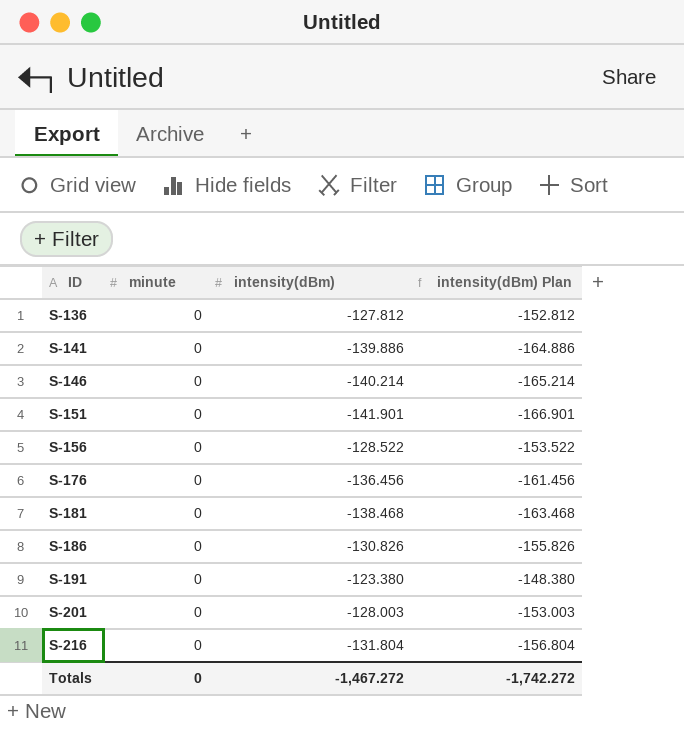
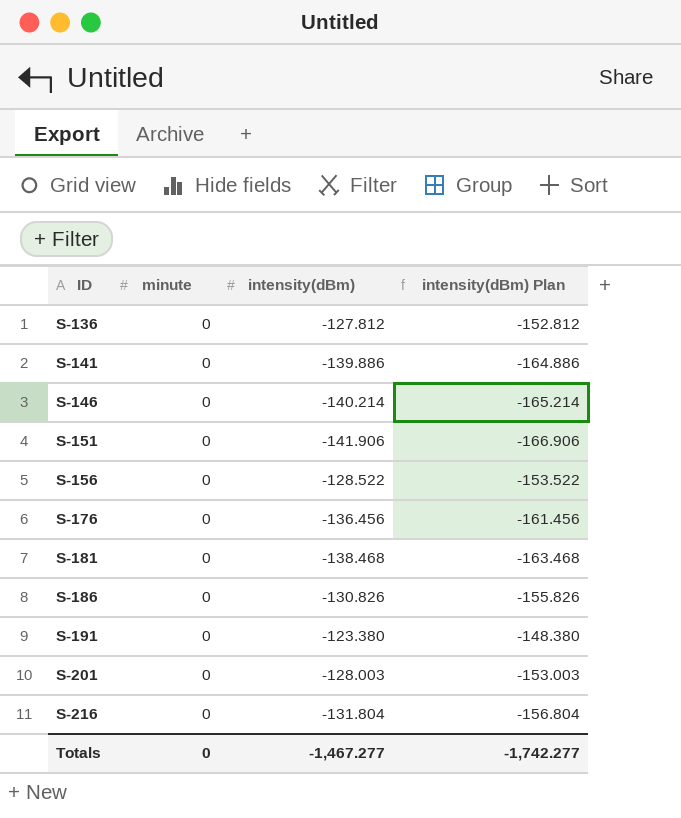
S-151 | intensity(dBm): -141.901 -> -141.906
S-151 | intensity(dBm) Plan: -166.901 -> -166.906
Totals | intensity(dBm): -1,467.272 -> -1,467.277
Totals | intensity(dBm) Plan: -1,742.272 -> -1,742.277

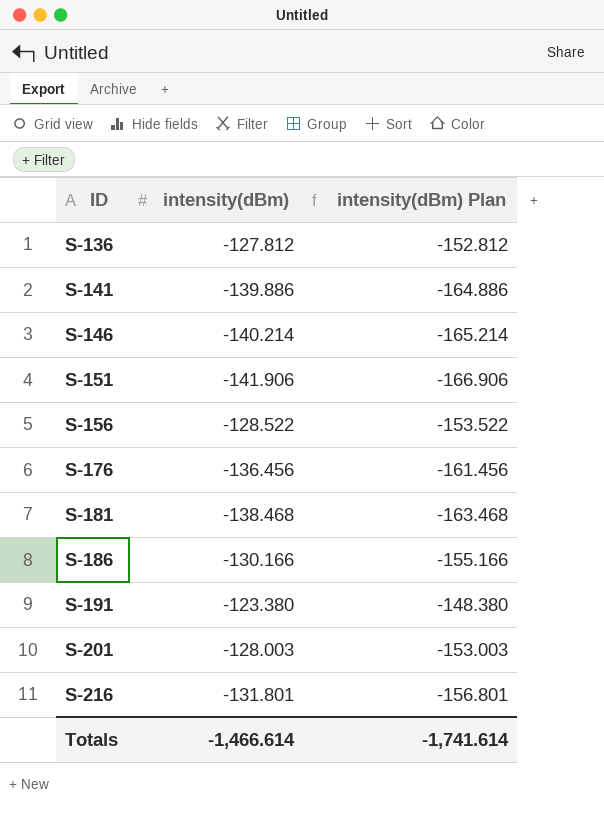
column minute | position: 2 -> none
S-186 | intensity(dBm): -130.826 -> -130.166
S-186 | intensity(dBm) Plan: -155.826 -> -155.166
S-216 | intensity(dBm): -131.804 -> -131.801
S-216 | intensity(dBm) Plan: -156.804 -> -156.801
Totals | intensity(dBm): -1,467.277 -> -1,466.614
Totals | intensity(dBm) Plan: -1,742.277 -> -1,741.614

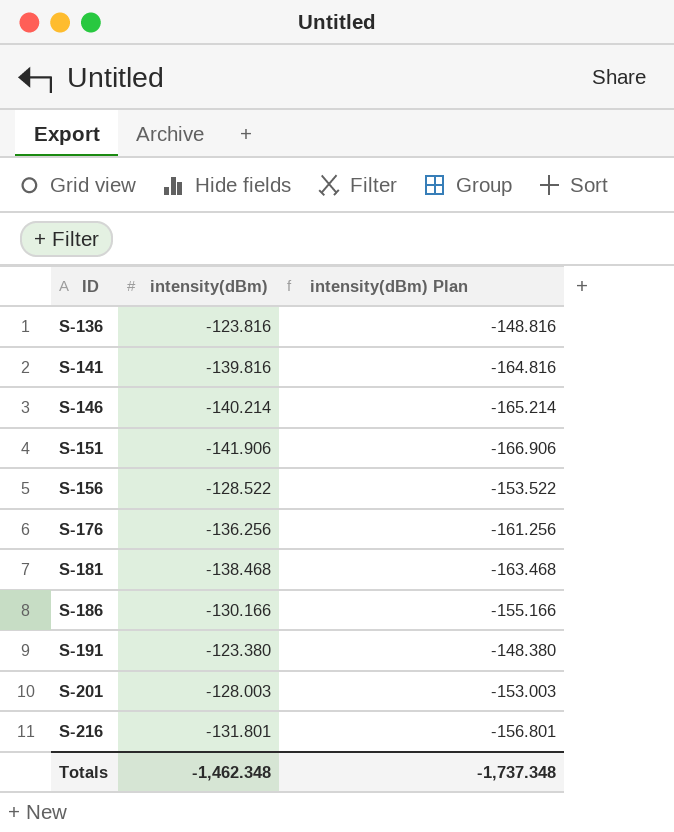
S-136 | intensity(dBm): -127.812 -> -123.816
S-136 | intensity(dBm) Plan: -152.812 -> -148.816
S-141 | intensity(dBm): -139.886 -> -139.816
S-141 | intensity(dBm) Plan: -164.886 -> -164.816
S-176 | intensity(dBm): -136.456 -> -136.256
S-176 | intensity(dBm) Plan: -161.456 -> -161.256
Totals | intensity(dBm): -1,466.614 -> -1,462.348
Totals | intensity(dBm) Plan: -1,741.614 -> -1,737.348

